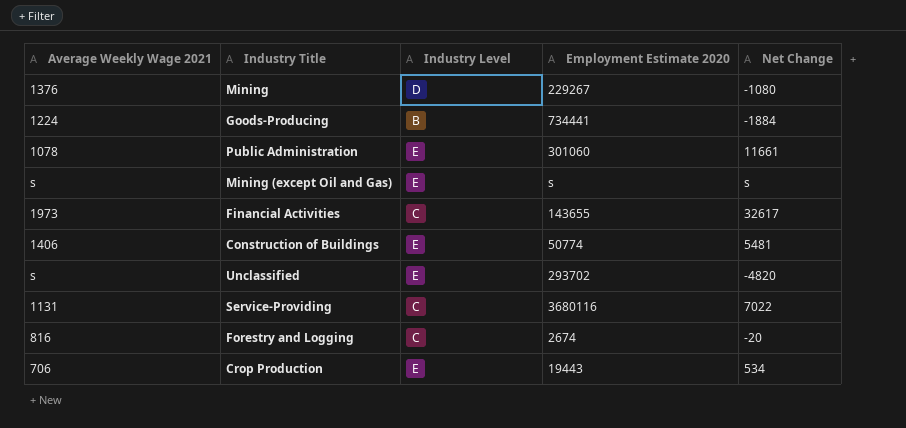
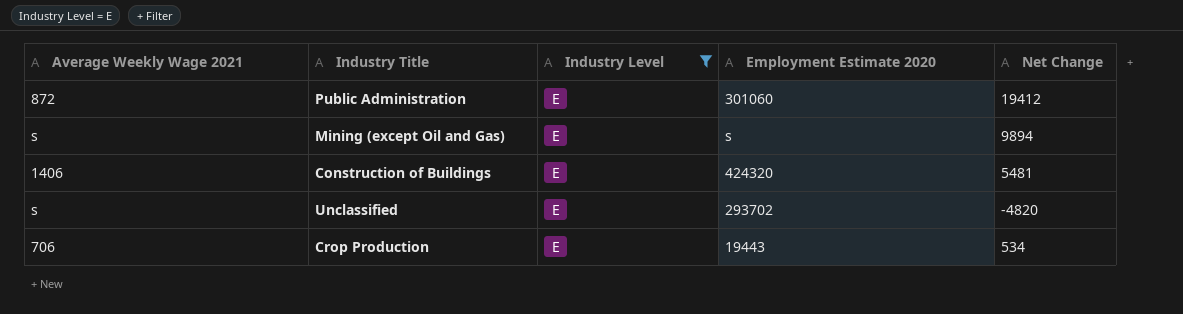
filter: none -> Industry Level = E
Public Administration | Average Weekly Wage 2021: 1078 -> 872
Public Administration | Net Change: 11661 -> 19412
Mining (except Oil and Gas) | Net Change: s -> 9894
Construction of Buildings | Employment Estimate 2020: 50774 -> 424320

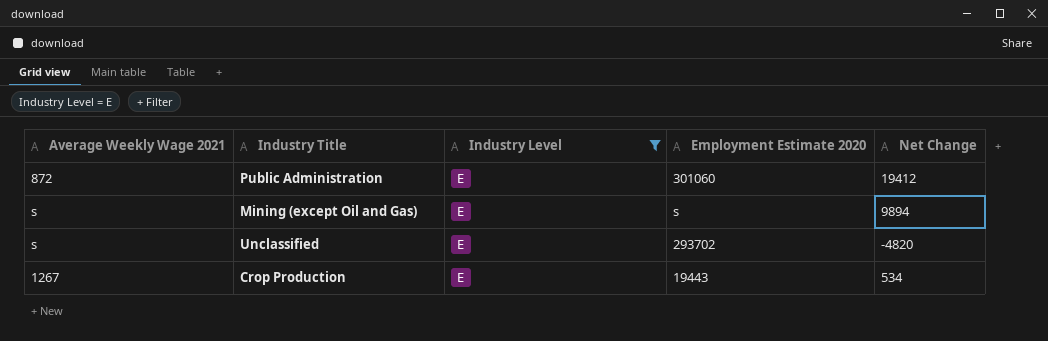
row Construction of Buildings: 1406 | E | 424320 | 5481 -> none
Crop Production | Average Weekly Wage 2021: 706 -> 1267

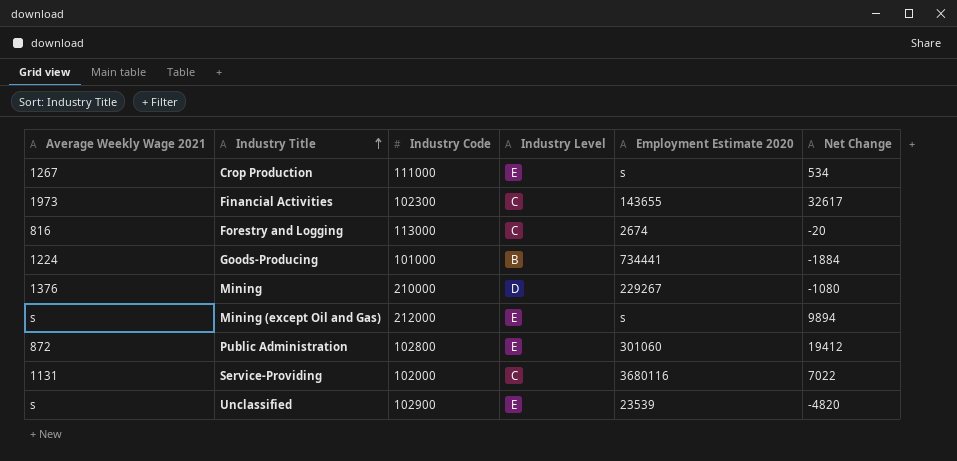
filter: Industry Level = E -> none
row order: none -> Industry Title ascending
column Industry Code | position: none -> 3
Crop Production | Employment Estimate 2020: 19443 -> s
Unclassified | Employment Estimate 2020: 293702 -> 23539

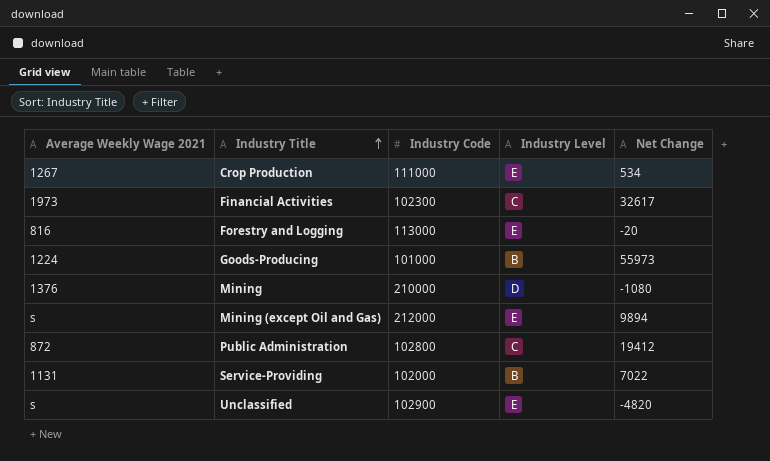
column Employment Estimate 2020 | position: 5 -> none
Forestry and Logging | Industry Level: C -> E
Goods-Producing | Net Change: -1884 -> 55973
Public Administration | Industry Level: E -> C
Service-Providing | Industry Level: C -> B

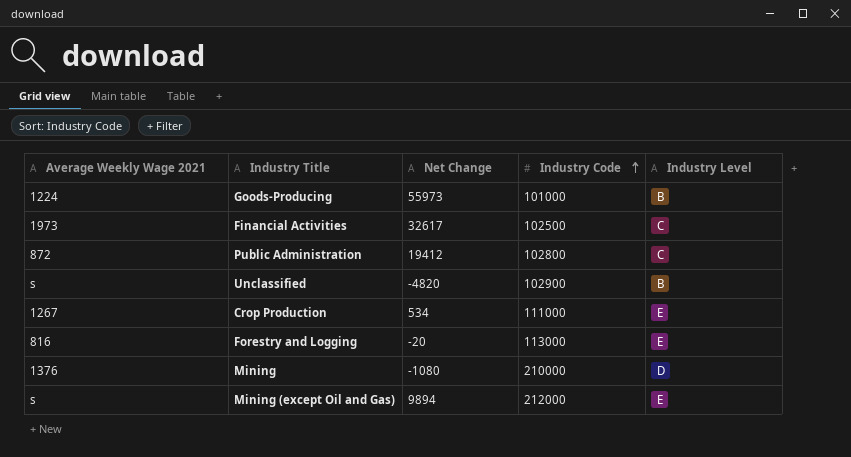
row order: Industry Title ascending -> Industry Code ascending
column Net Change | position: 5 -> 3
row Service-Providing: 1131 | 102000 | B | 7022 -> none
Financial Activities | Industry Code: 102300 -> 102500
Unclassified | Industry Level: E -> B

